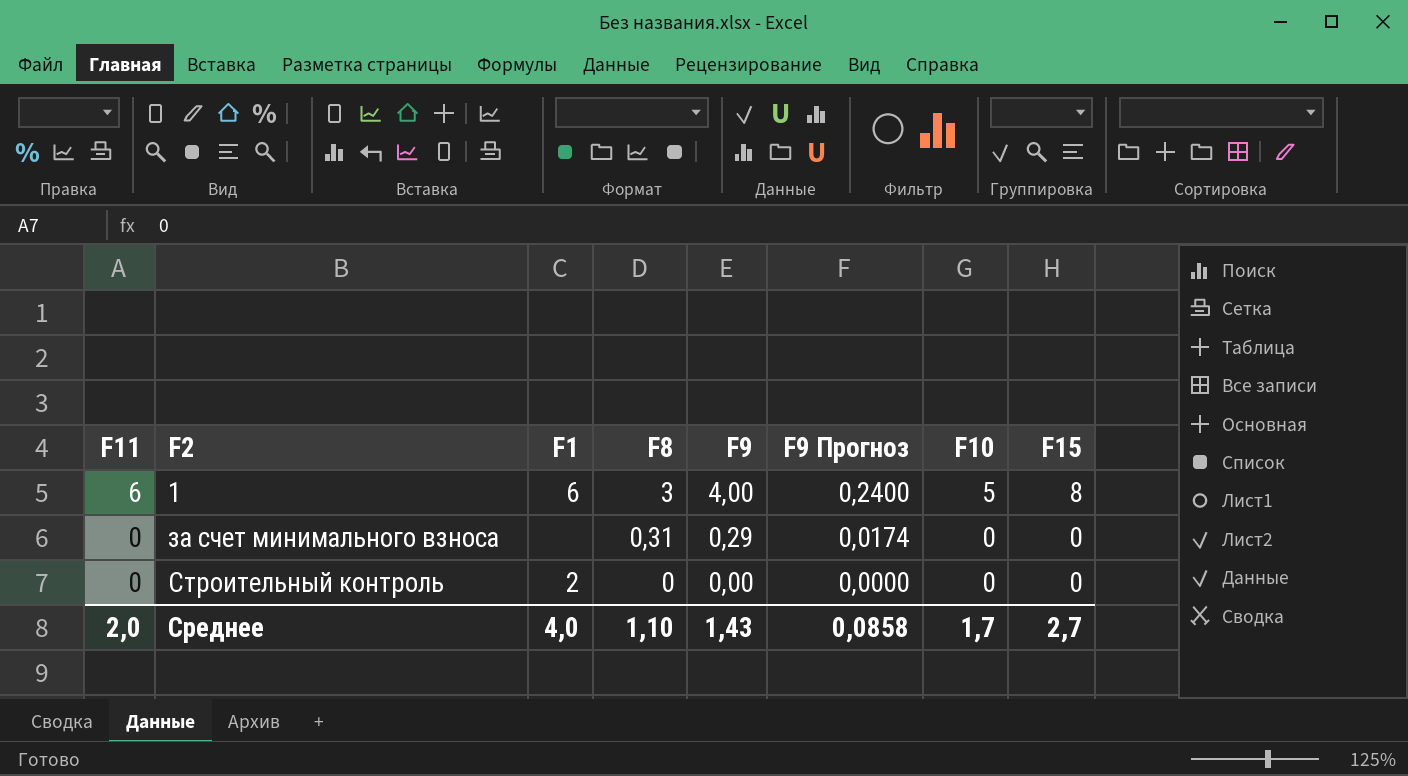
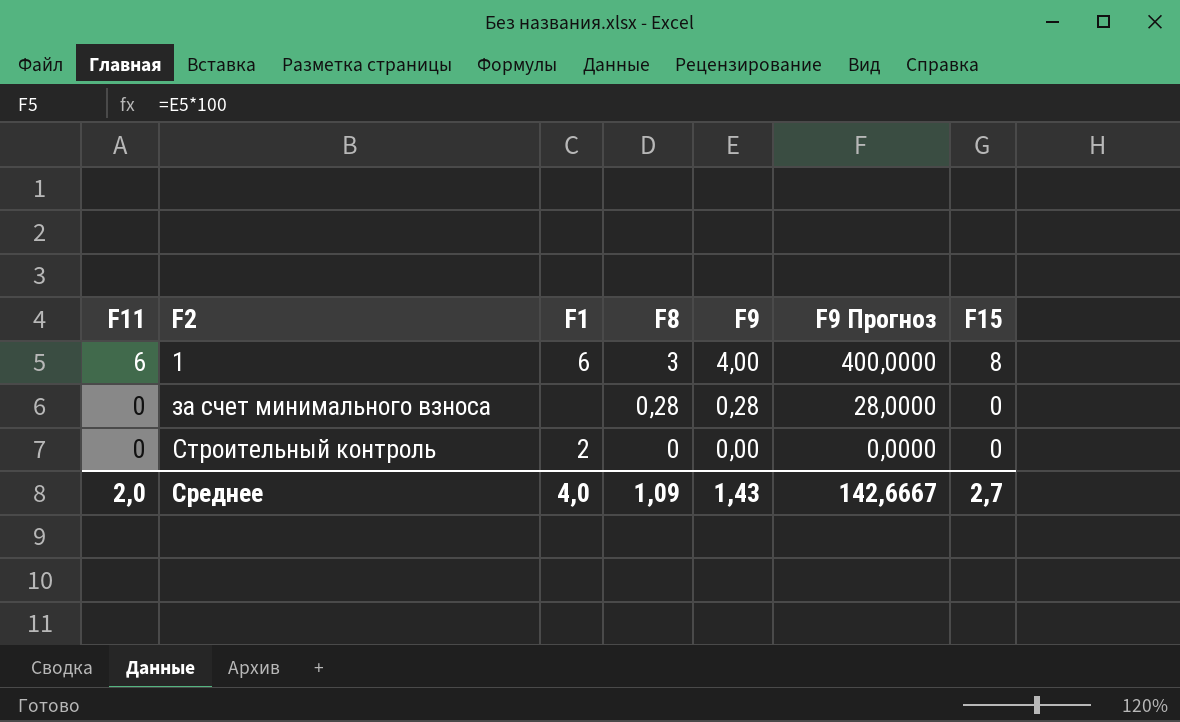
column F10 | position: 7 -> none
column F9 Прогноз | formula: [F9] * 0,06 -> [F9] * 100
за счет минимального взноса | F8: 0,31 -> 0,28
за счет минимального взноса | F9: 0,29 -> 0,28
Среднее | F8: 1,10 -> 1,09
Среднее | F9 Прогноз: 0,0858 -> 142,6667

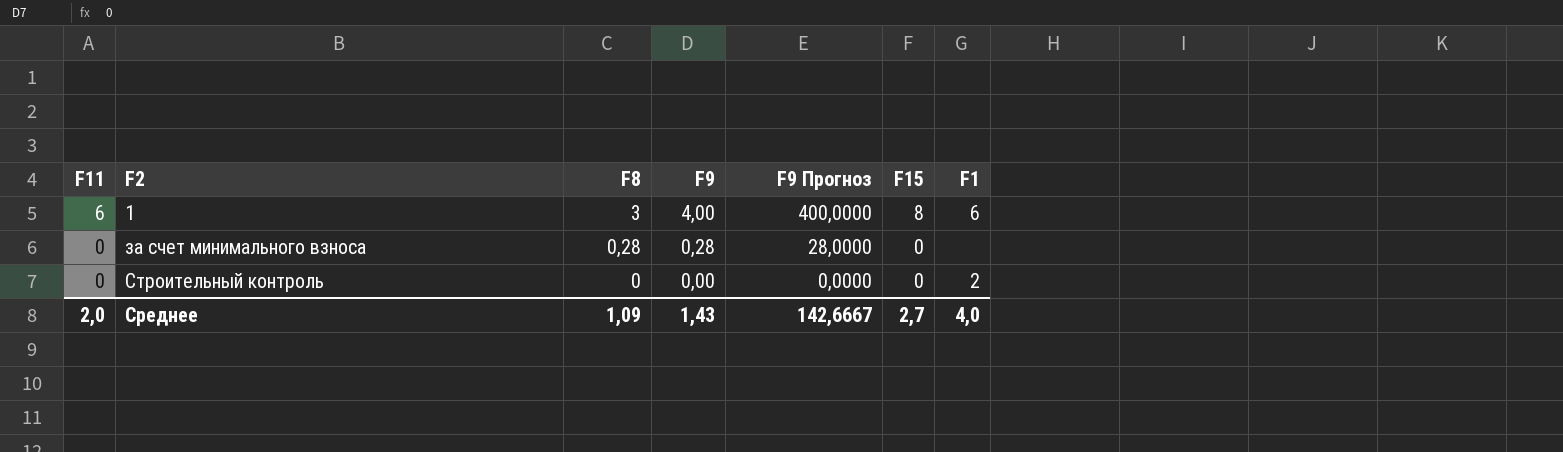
column F1 | position: 3 -> 7

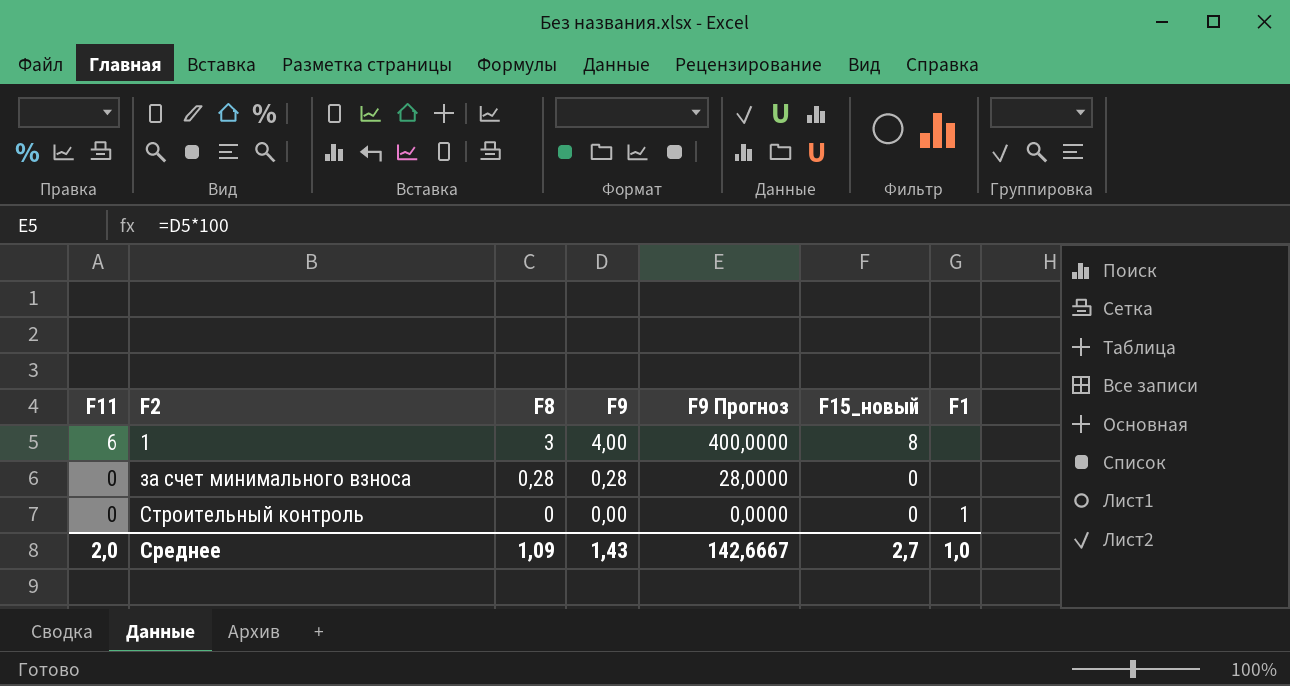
column name: F15 -> F15_новый
1 | F1: 6 -> none
Строительный контроль | F1: 2 -> 1
Среднее | F1: 4,0 -> 1,0

